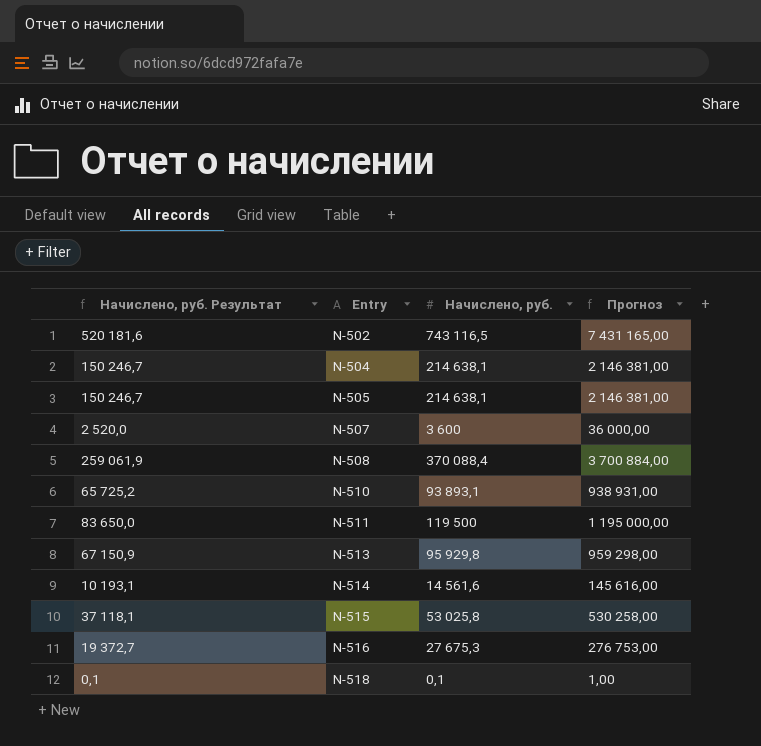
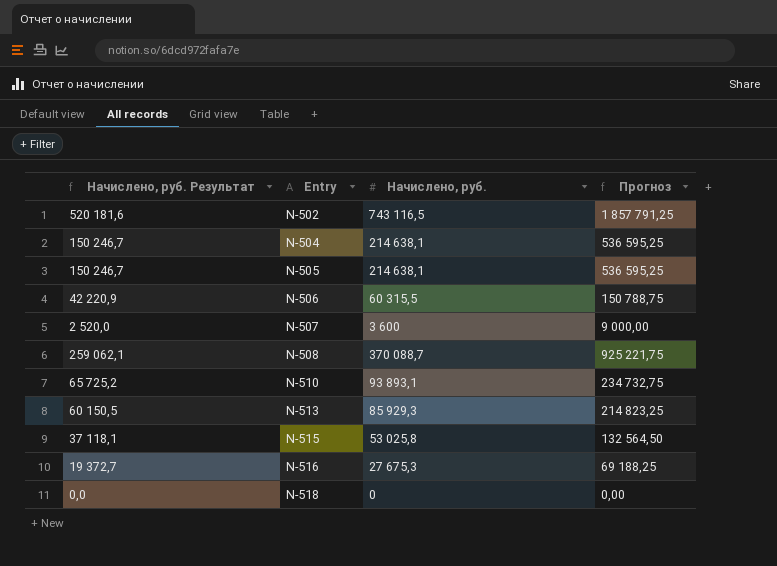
column Прогноз | formula: [Начислено, руб.] * 10 -> [Начислено, руб.] * 2,5
row N-511: 83 650,0 | 119 500 | 1 195 000,00 -> none
row N-514: 10 193,1 | 14 561,6 | 145 616,00 -> none
row N-506: none -> 42 220,9 | 60 315,5 | 150 788,75
N-508 | Начислено, руб. Результат: 259 061,9 -> 259 062,1
N-508 | Начислено, руб.: 370 088,4 -> 370 088,7
N-513 | Начислено, руб. Результат: 67 150,9 -> 60 150,5
N-513 | Начислено, руб.: 95 929,8 -> 85 929,3
N-518 | Начислено, руб. Результат: 0,1 -> 0,0
N-518 | Начислено, руб.: 0,1 -> 0

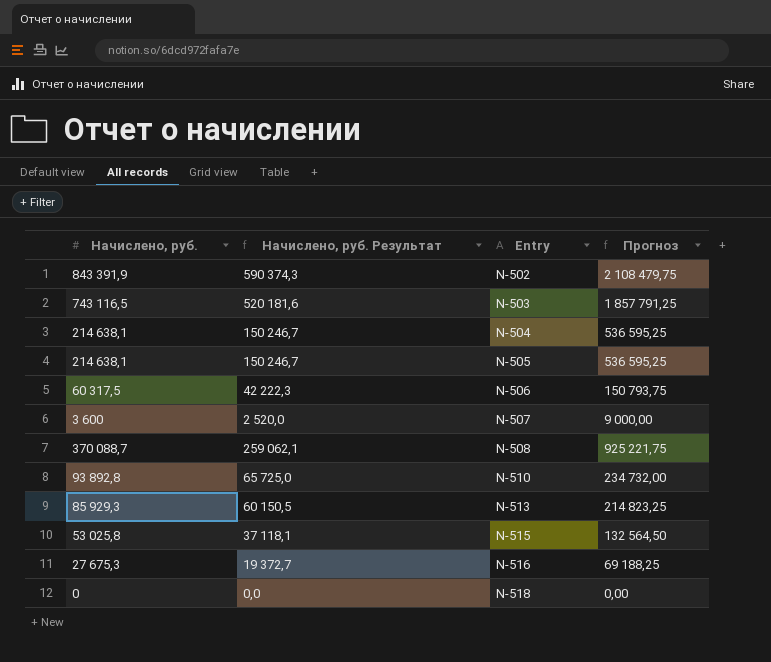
column Начислено, руб. | position: 3 -> 1
N-502 | Начислено, руб.: 743 116,5 -> 843 391,9
N-502 | Начислено, руб. Результат: 520 181,6 -> 590 374,3
N-502 | Прогноз: 1 857 791,25 -> 2 108 479,75
row N-503: none -> 743 116,5 | 520 181,6 | 1 857 791,25
N-506 | Начислено, руб.: 60 315,5 -> 60 317,5
N-506 | Начислено, руб. Результат: 42 220,9 -> 42 222,3
N-506 | Прогноз: 150 788,75 -> 150 793,75
N-510 | Начислено, руб.: 93 893,1 -> 93 892,8
N-510 | Начислено, руб. Результат: 65 725,2 -> 65 725,0
N-510 | Прогноз: 234 732,75 -> 234 732,00

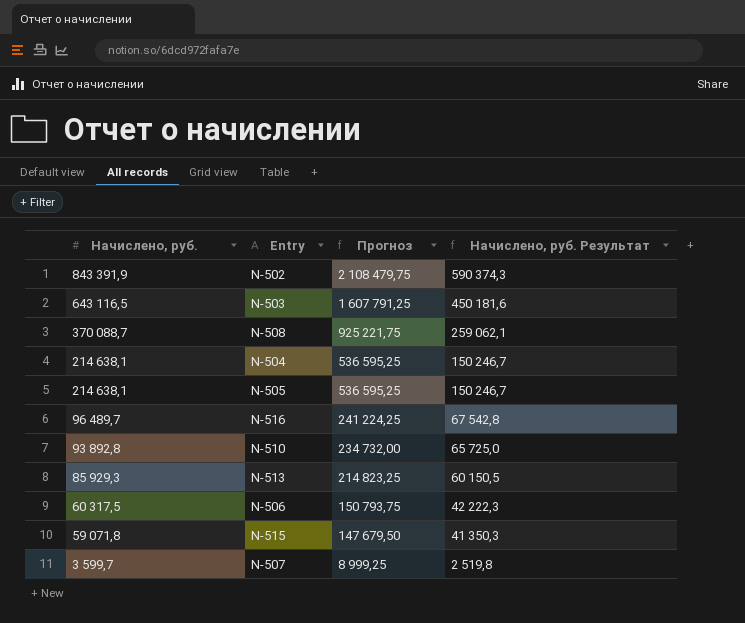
row order: Entry ascending -> Начислено, руб. descending
column Начислено, руб. Результат | position: 2 -> 4
row N-518: 0 | 0,0 | 0,00 -> none
N-503 | Начислено, руб.: 743 116,5 -> 643 116,5
N-503 | Прогноз: 1 857 791,25 -> 1 607 791,25
N-503 | Начислено, руб. Результат: 520 181,6 -> 450 181,6
N-516 | Начислено, руб.: 27 675,3 -> 96 489,7
N-516 | Прогноз: 69 188,25 -> 241 224,25
N-516 | Начислено, руб. Результат: 19 372,7 -> 67 542,8
N-515 | Начислено, руб.: 53 025,8 -> 59 071,8
N-515 | Прогноз: 132 564,50 -> 147 679,50
N-515 | Начислено, руб. Результат: 37 118,1 -> 41 350,3
N-507 | Начислено, руб.: 3 600 -> 3 599,7
N-507 | Прогноз: 9 000,00 -> 8 999,25
N-507 | Начислено, руб. Результат: 2 520,0 -> 2 519,8

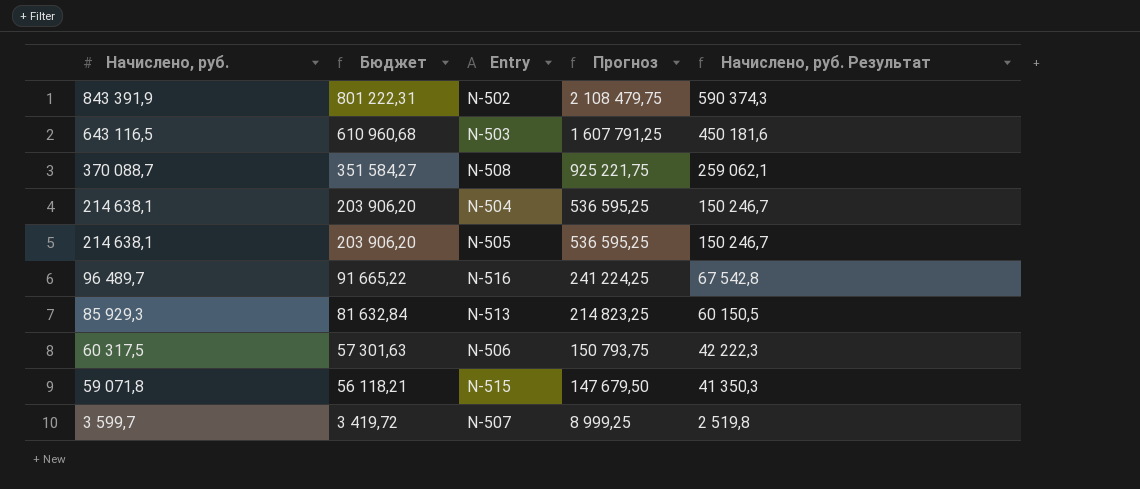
column Бюджет | formula: none -> [Начислено, руб.] * 0,95
row N-510: 93 892,8 | 234 732,00 | 65 725,0 -> none

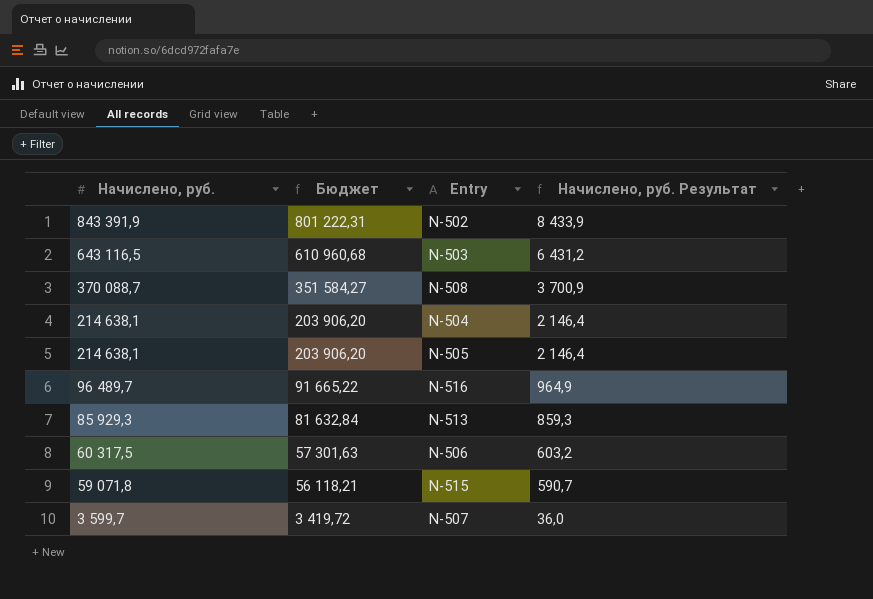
column Прогноз | formula: [Начислено, руб.] * 2,5 -> none
column Начислено, руб. Результат | formula: [Начислено, руб.] * 0,7 -> [Начислено, руб.] * 0,01

